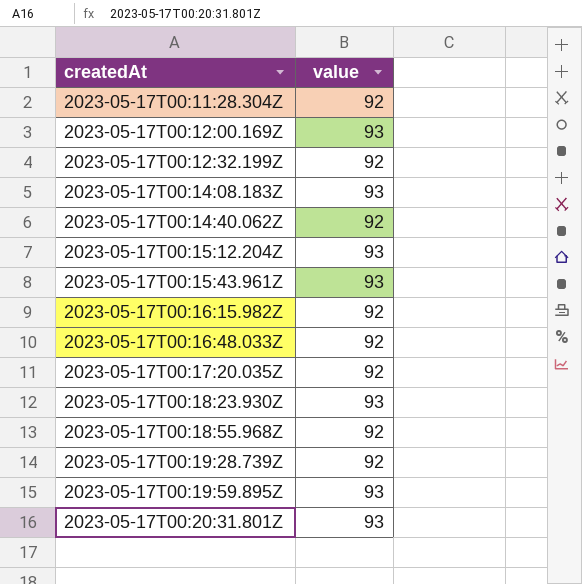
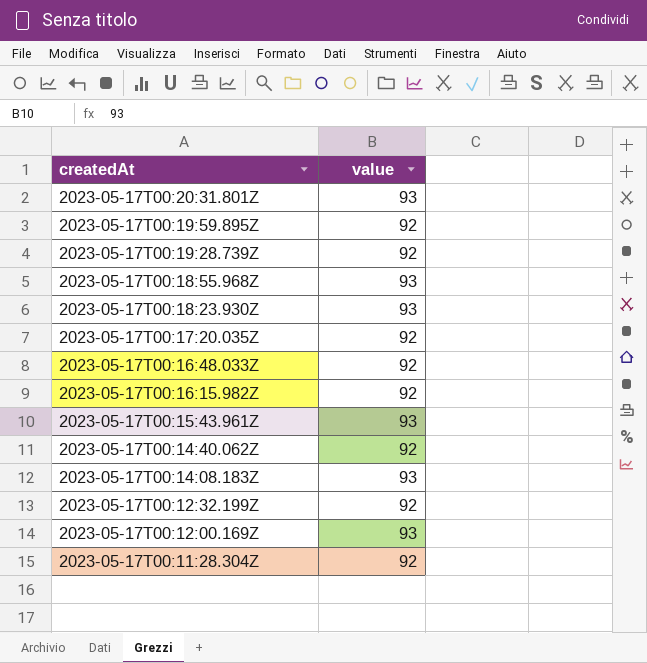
row order: createdAt ascending -> createdAt descending
row 2023-05-17T00:15:12.204Z: 93 -> none
2023-05-17T00:19:59.895Z | value: 93 -> 92
2023-05-17T00:18:55.968Z | value: 92 -> 93

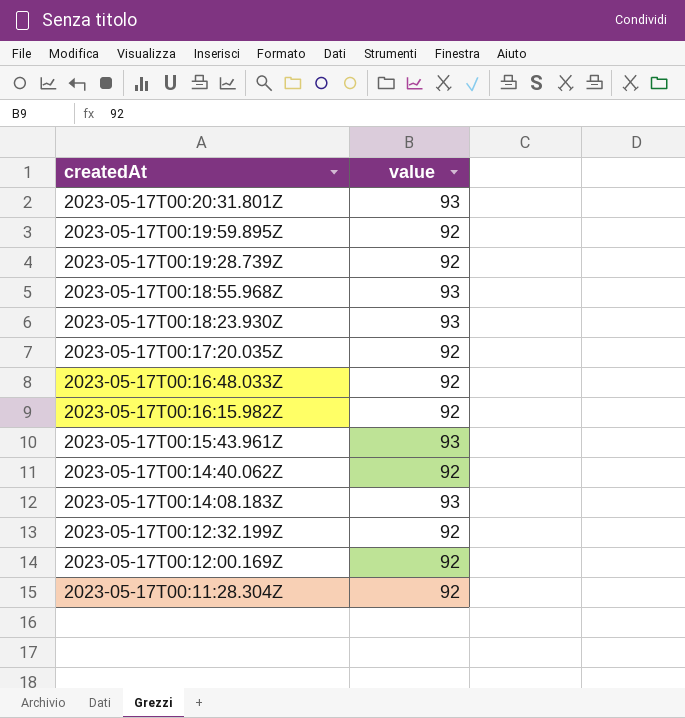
2023-05-17T00:12:00.169Z | value: 93 -> 92

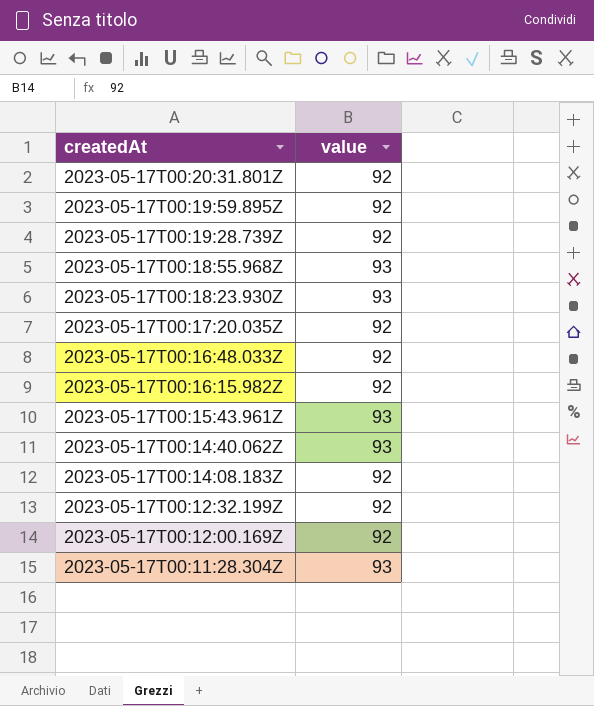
2023-05-17T00:20:31.801Z | value: 93 -> 92
2023-05-17T00:14:40.062Z | value: 92 -> 93
2023-05-17T00:14:08.183Z | value: 93 -> 92
2023-05-17T00:11:28.304Z | value: 92 -> 93

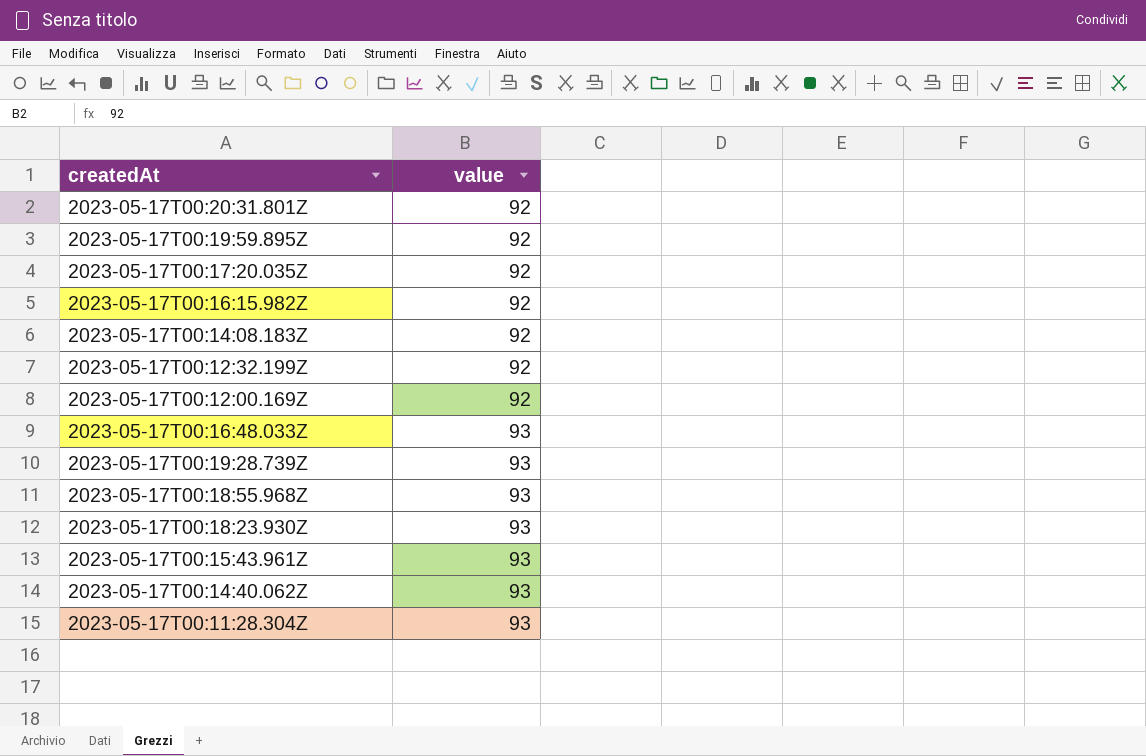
row order: createdAt descending -> value ascending
2023-05-17T00:16:48.033Z | value: 92 -> 93
2023-05-17T00:19:28.739Z | value: 92 -> 93

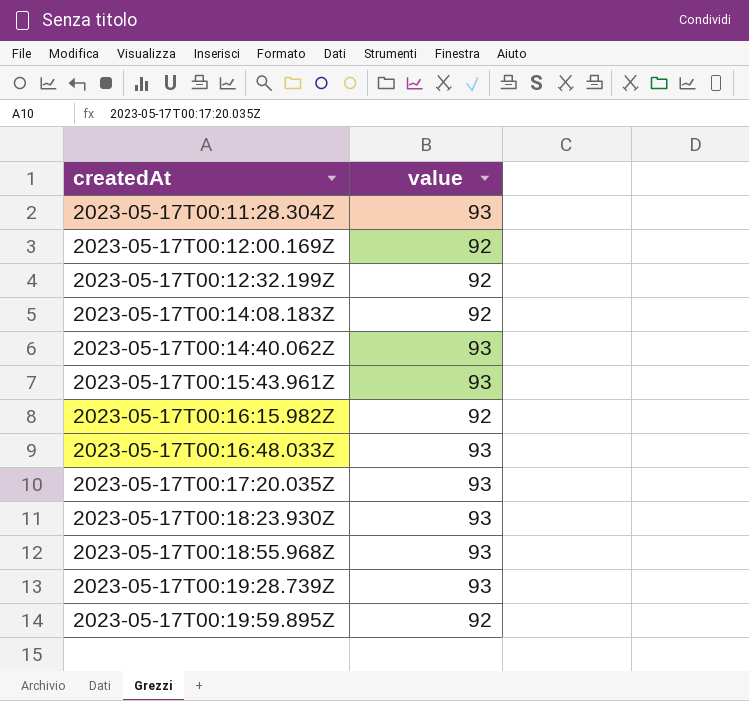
row order: value ascending -> createdAt ascending
row 2023-05-17T00:20:31.801Z: 92 -> none
2023-05-17T00:17:20.035Z | value: 92 -> 93

